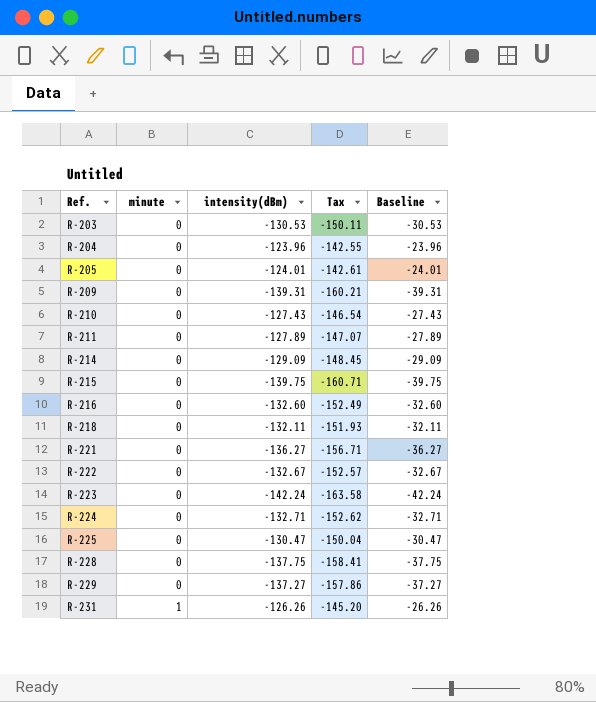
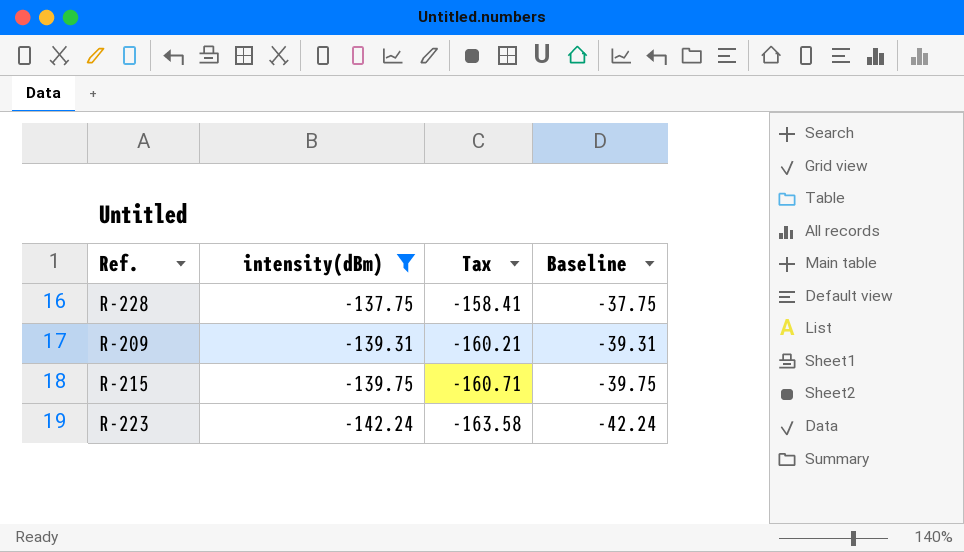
filter: none -> intensity(dBm) <= -137.75
row order: Ref. ascending -> intensity(dBm) descending
column minute | position: 2 -> none

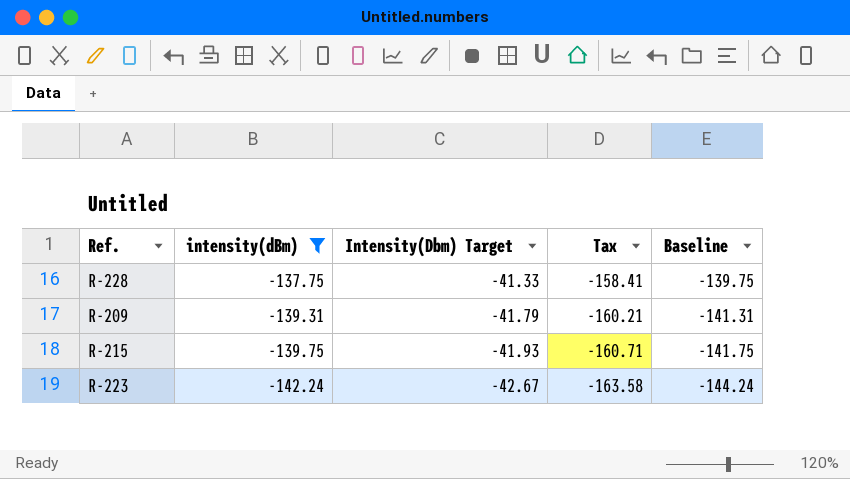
column Intensity(Dbm) Target | formula: none -> [intensity(dBm)] * 0.3
column Baseline | formula: [intensity(dBm)] + 100 -> [intensity(dBm)] - 2

